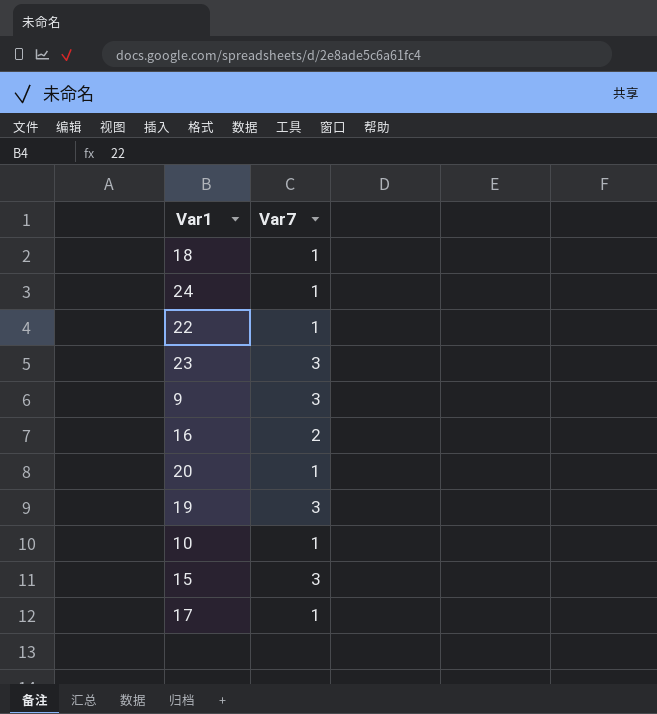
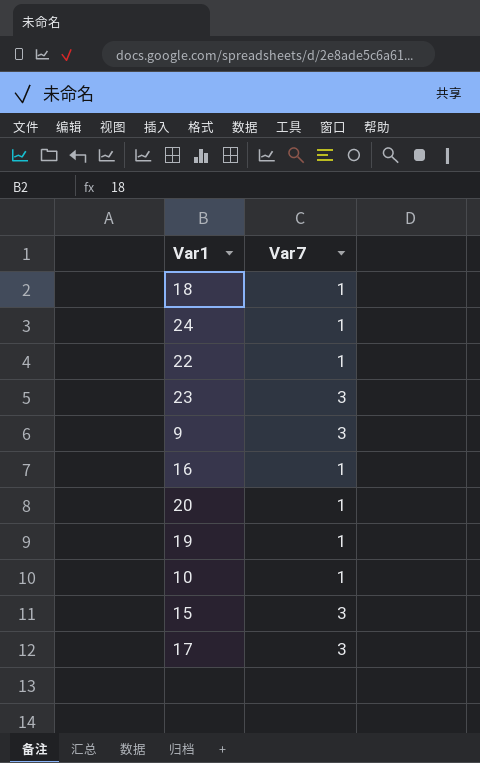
16 | Var7: 2 -> 1
19 | Var7: 3 -> 1
17 | Var7: 1 -> 3

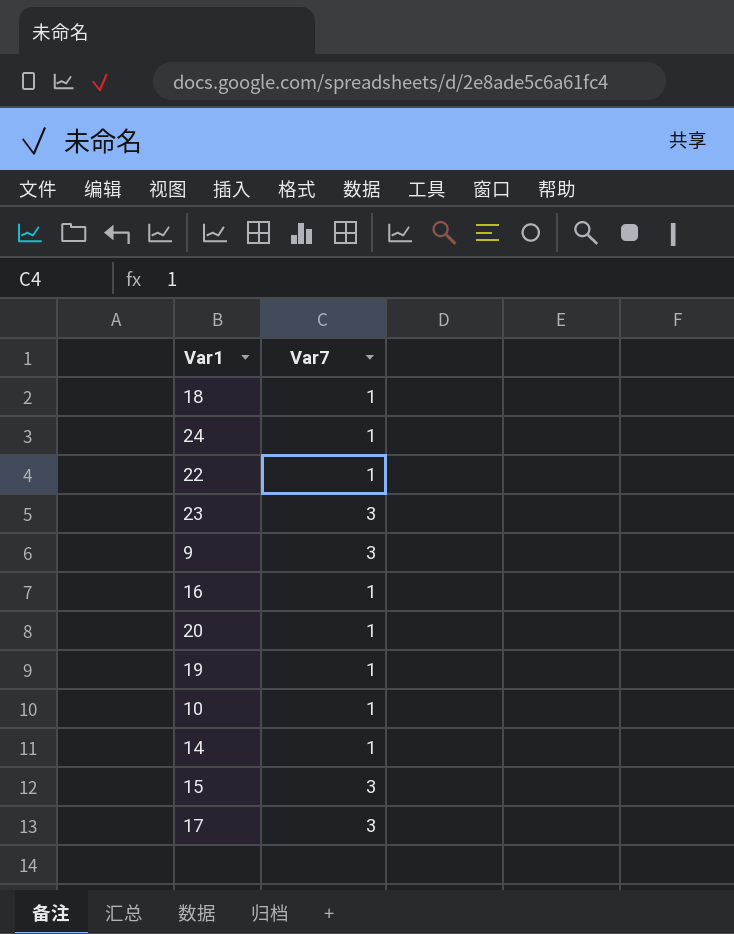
row 14: none -> 1

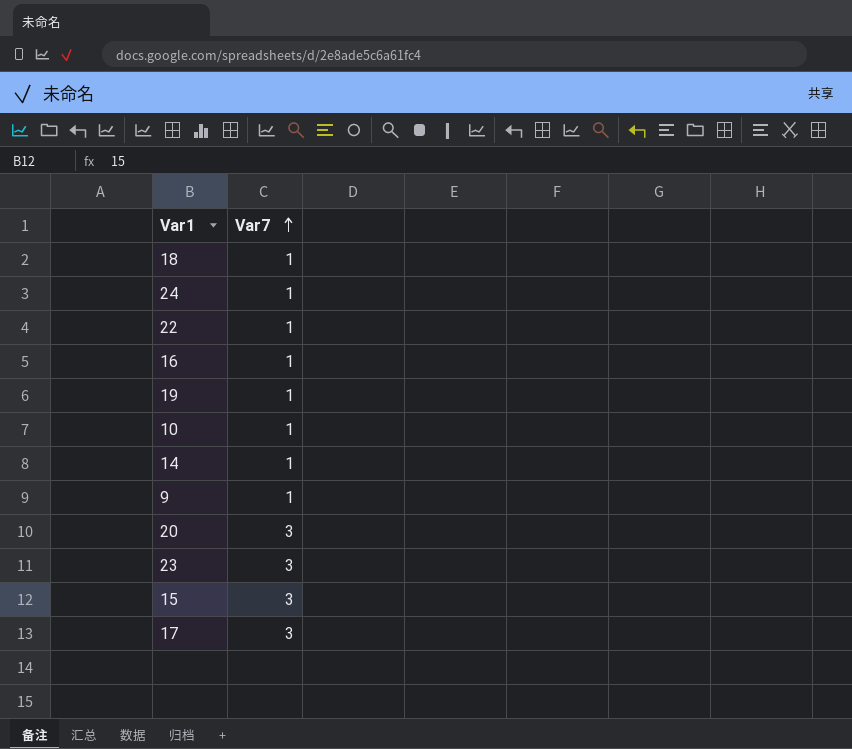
row order: none -> Var7 ascending
9 | Var7: 3 -> 1
20 | Var7: 1 -> 3

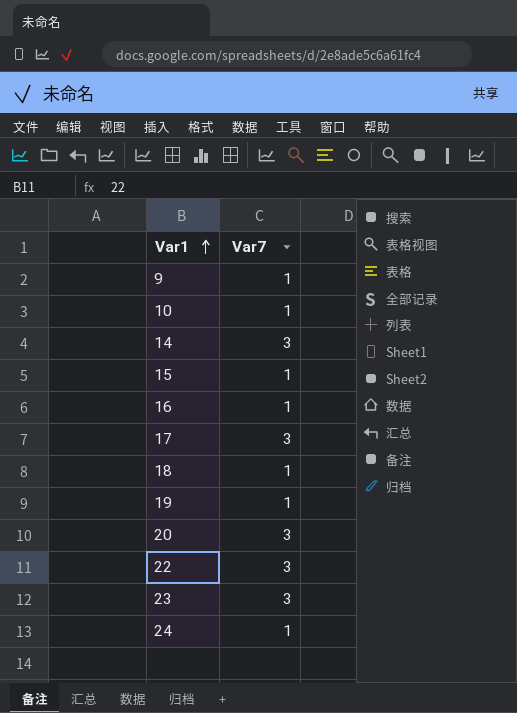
row order: Var7 ascending -> Var1 ascending
14 | Var7: 1 -> 3
15 | Var7: 3 -> 1
22 | Var7: 1 -> 3

